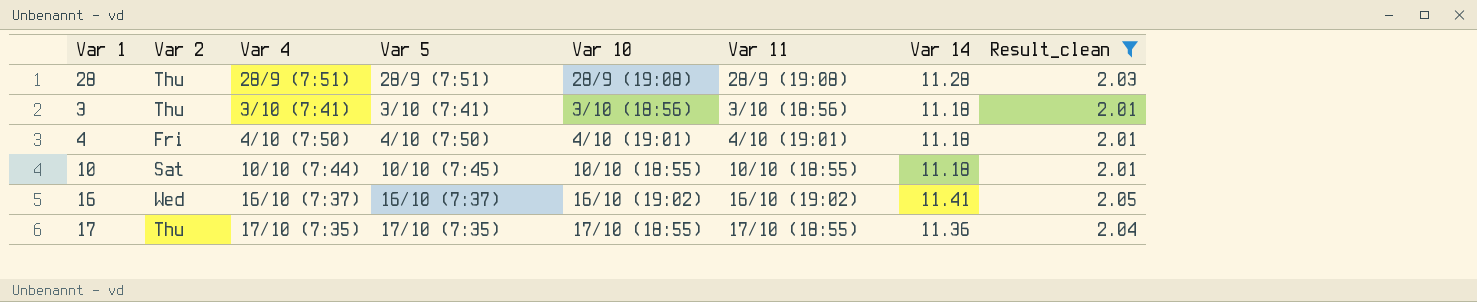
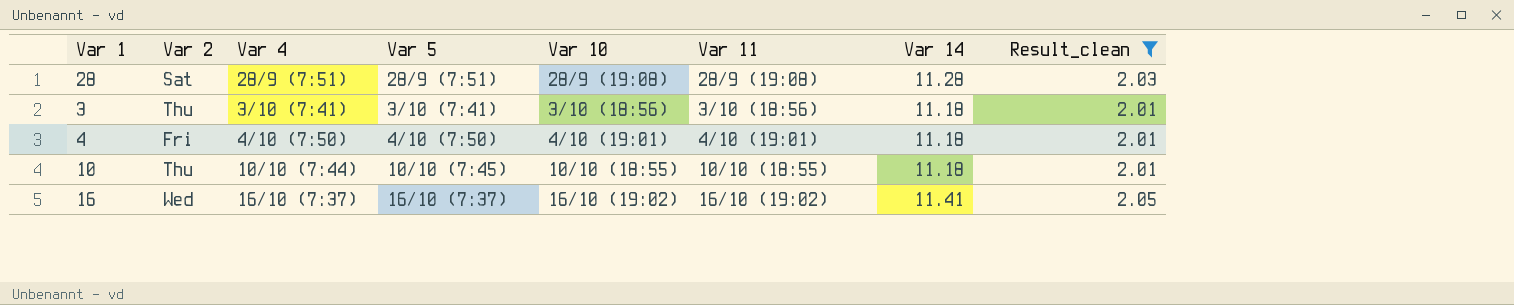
row 17: Thu | 17/10 (7:35) | 17/10 (7:35) | 17/10 (18:55) | 17/10 (18:55) | 11.36 | 2.04 -> none
28 | Var 2: Thu -> Sat
10 | Var 2: Sat -> Thu

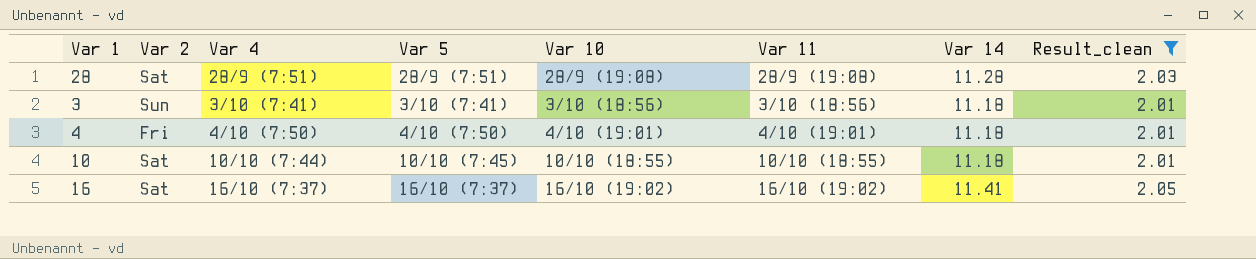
3 | Var 2: Thu -> Sun
10 | Var 2: Thu -> Sat
16 | Var 2: Wed -> Sat

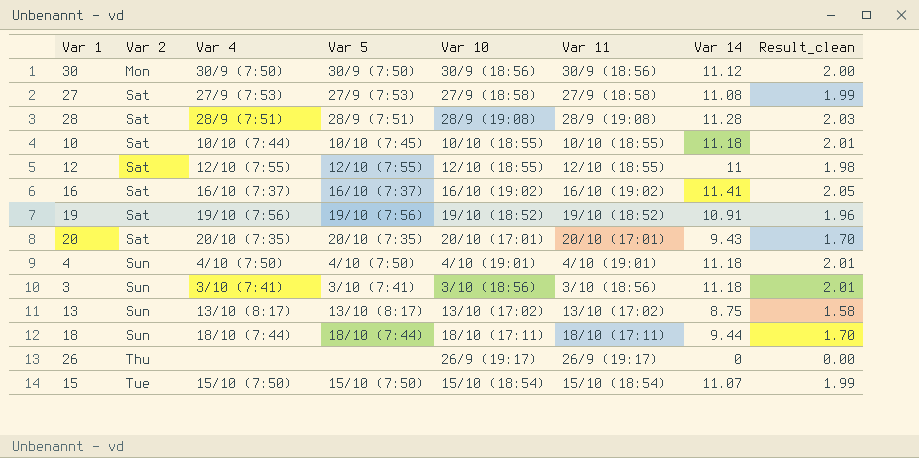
filter: Result_clean >= 2.01 -> none
row order: none -> Var 2 ascending
4 | Var 2: Fri -> Sun

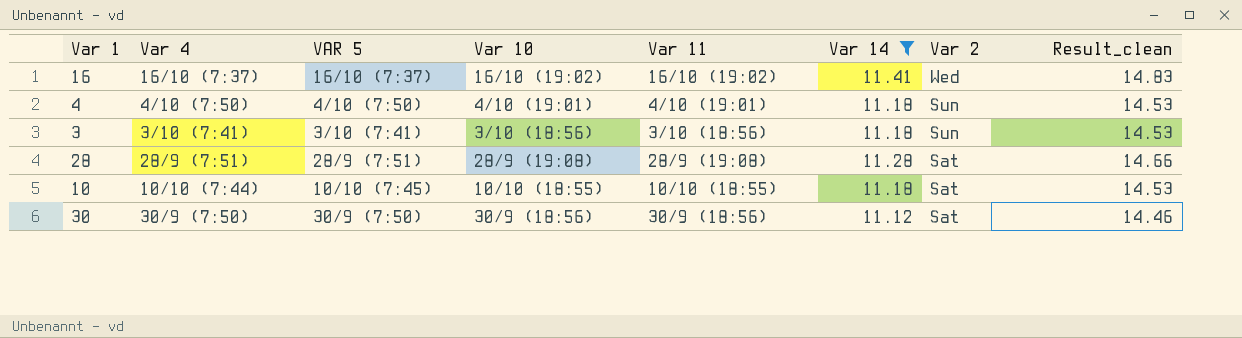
filter: none -> Var 14 >= 11.12
row order: Var 2 ascending -> Var 2 descending
column name: Var 5 -> VAR 5
column Var 2 | position: 2 -> 7
column Result_clean | formula: [Var 14] * 0.18 -> [Var 14] * 1.3
16 | Var 2: Sat -> Wed
30 | Var 2: Mon -> Sat

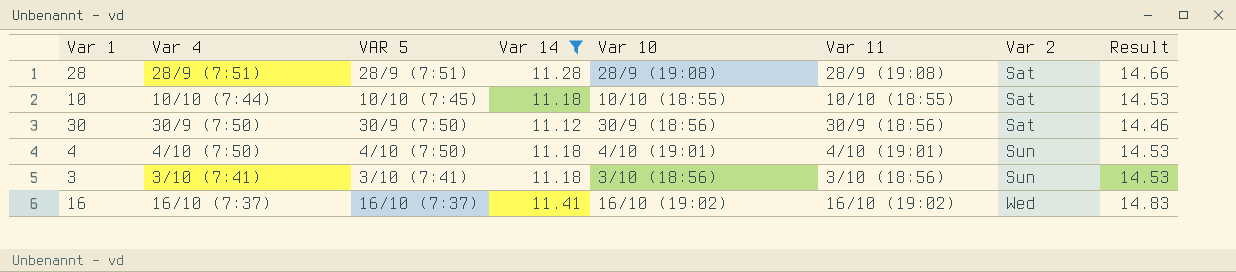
row order: Var 2 descending -> Var 2 ascending
column Var 14 | position: 6 -> 4
column name: Result_clean -> Result

